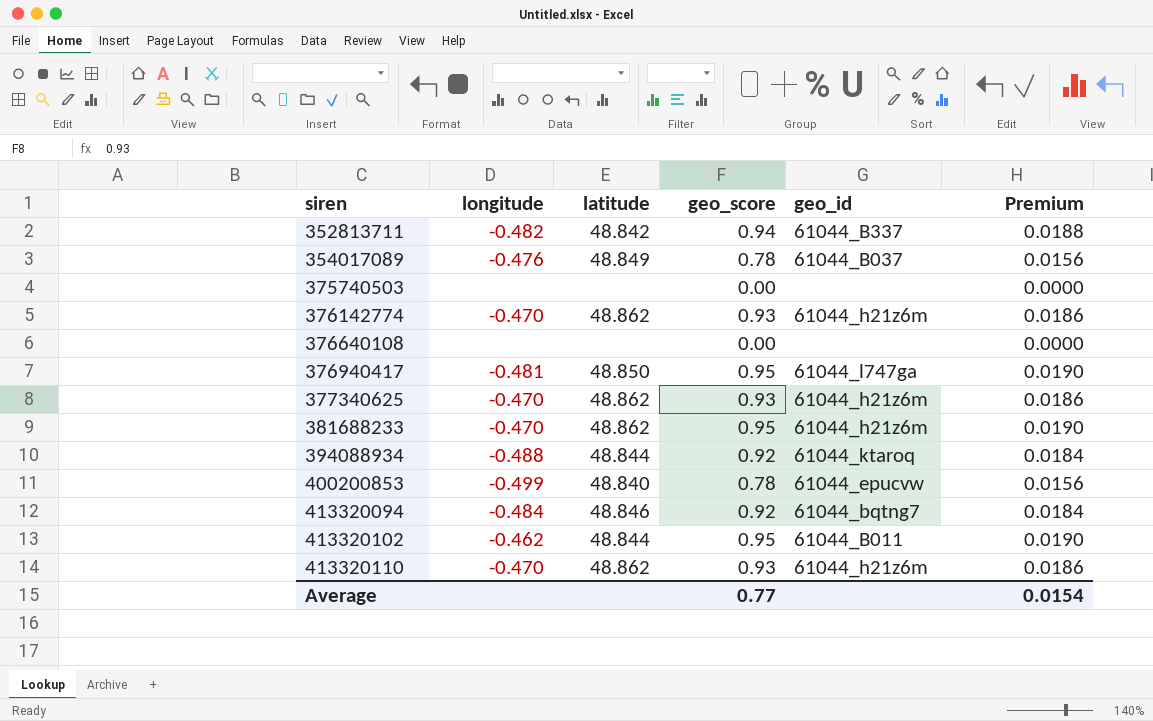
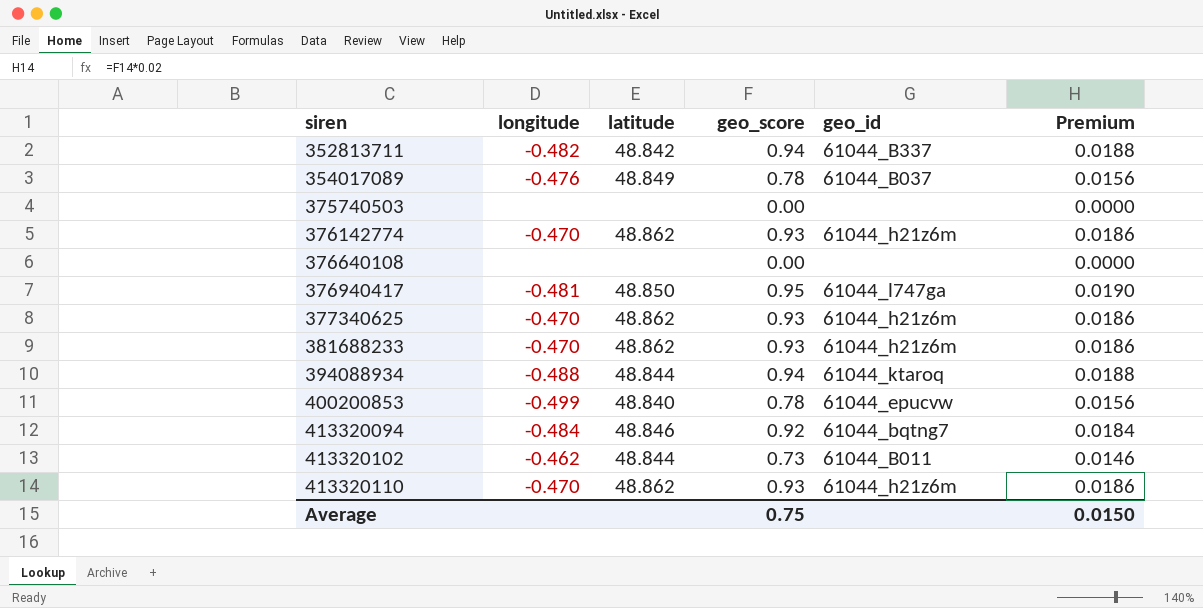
381688233 | geo_score: 0.95 -> 0.93
381688233 | Premium: 0.0190 -> 0.0186
394088934 | geo_score: 0.92 -> 0.94
394088934 | Premium: 0.0184 -> 0.0188
413320102 | geo_score: 0.95 -> 0.73
413320102 | Premium: 0.0190 -> 0.0146
Average | geo_score: 0.77 -> 0.75
Average | Premium: 0.0154 -> 0.0150

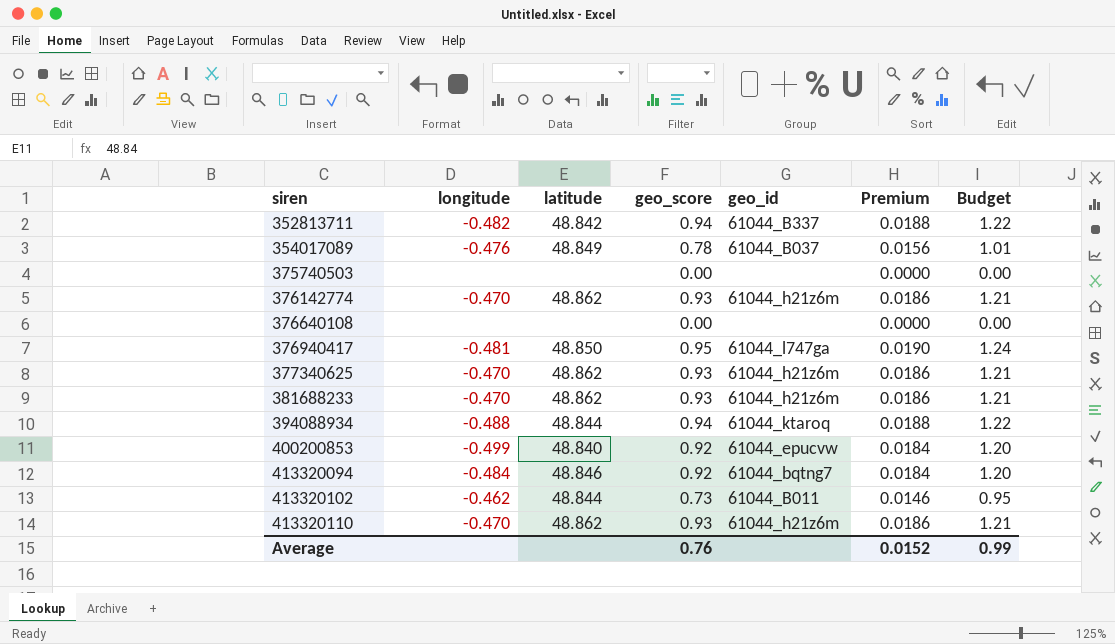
column Budget | formula: none -> [geo_score] * 1.3
400200853 | geo_score: 0.78 -> 0.92
400200853 | Premium: 0.0156 -> 0.0184
Average | geo_score: 0.75 -> 0.76
Average | Premium: 0.0150 -> 0.0152

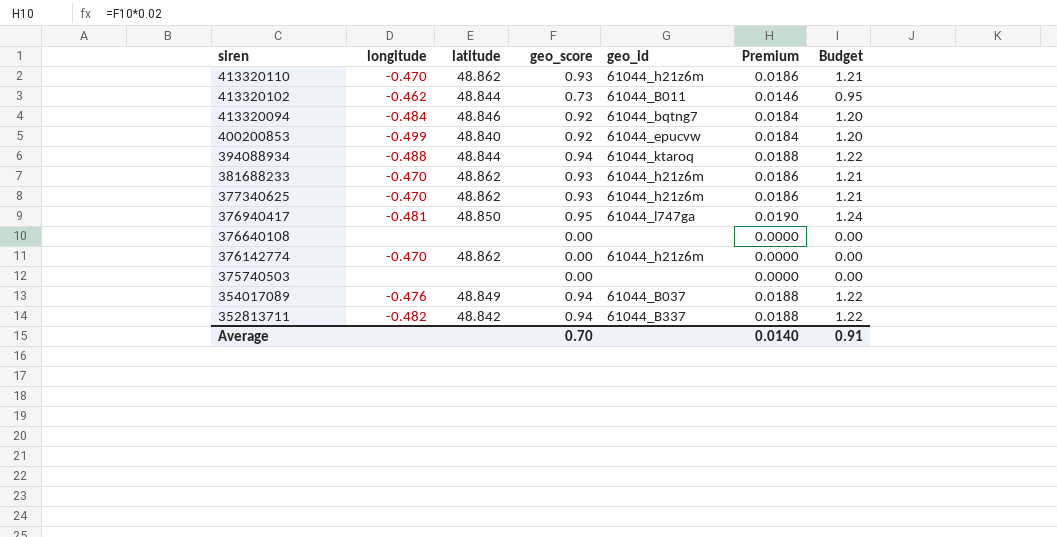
row order: siren ascending -> siren descending
376142774 | geo_score: 0.93 -> 0.00
376142774 | Premium: 0.0186 -> 0.0000
376142774 | Budget: 1.21 -> 0.00
354017089 | geo_score: 0.78 -> 0.94
354017089 | Premium: 0.0156 -> 0.0188
354017089 | Budget: 1.01 -> 1.22
Average | geo_score: 0.76 -> 0.70
Average | Premium: 0.0152 -> 0.0140
Average | Budget: 0.99 -> 0.91

